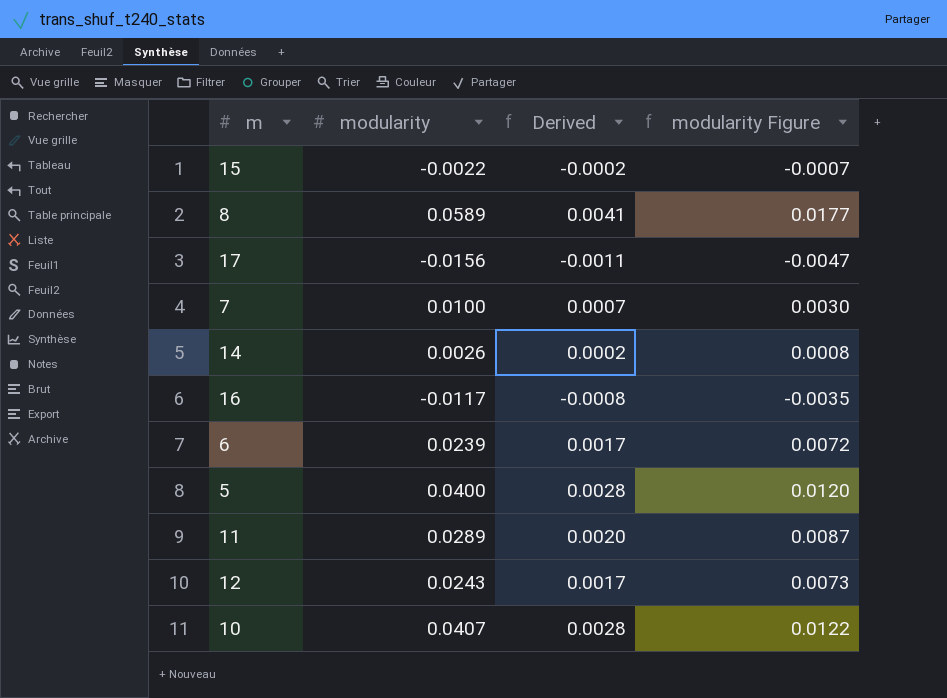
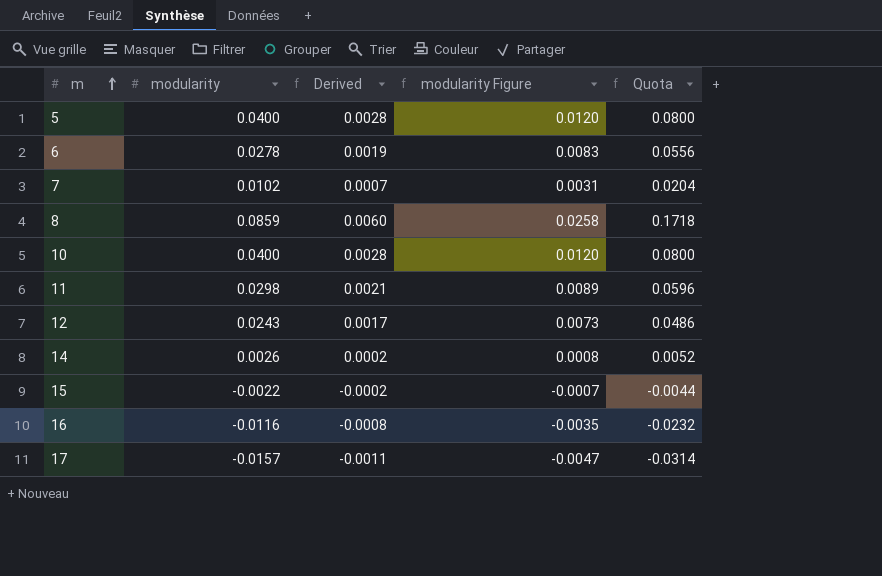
row order: none -> m ascending
column Quota | formula: none -> [modularity] * 2
6 | modularity: 0.0239 -> 0.0278
6 | Derived: 0.0017 -> 0.0019
6 | modularity Figure: 0.0072 -> 0.0083
7 | modularity: 0.0100 -> 0.0102
7 | modularity Figure: 0.0030 -> 0.0031
8 | modularity: 0.0589 -> 0.0859
8 | Derived: 0.0041 -> 0.0060
8 | modularity Figure: 0.0177 -> 0.0258
10 | modularity: 0.0407 -> 0.0400
10 | modularity Figure: 0.0122 -> 0.0120
11 | modularity: 0.0289 -> 0.0298
11 | Derived: 0.0020 -> 0.0021
11 | modularity Figure: 0.0087 -> 0.0089
16 | modularity: -0.0117 -> -0.0116
17 | modularity: -0.0156 -> -0.0157

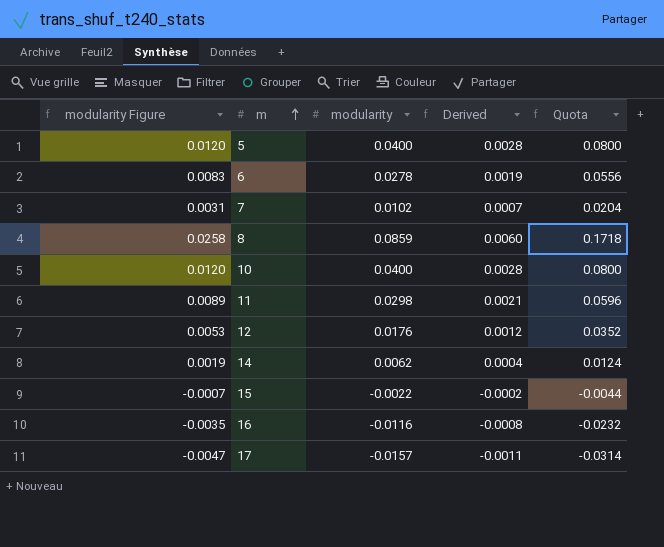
column modularity Figure | position: 4 -> 1
12 | modularity Figure: 0.0073 -> 0.0053
12 | modularity: 0.0243 -> 0.0176
12 | Derived: 0.0017 -> 0.0012
12 | Quota: 0.0486 -> 0.0352
14 | modularity Figure: 0.0008 -> 0.0019
14 | modularity: 0.0026 -> 0.0062
14 | Derived: 0.0002 -> 0.0004
14 | Quota: 0.0052 -> 0.0124

